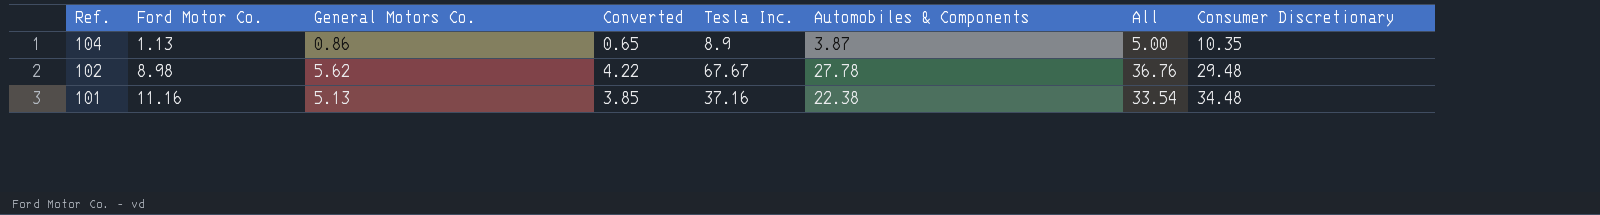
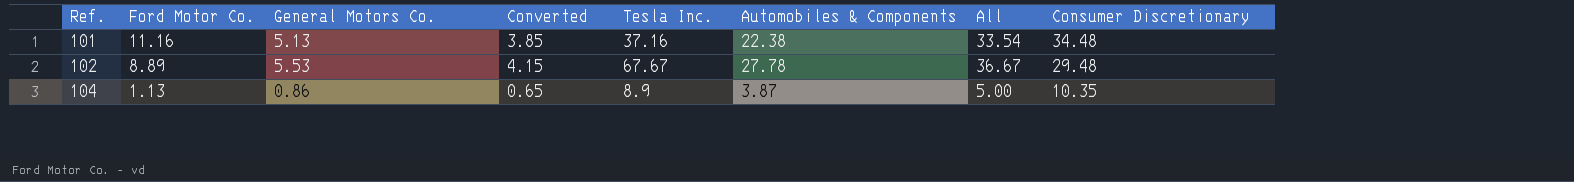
row order: Ref. descending -> Ref. ascending
102 | Ford Motor Co.: 8.98 -> 8.89
102 | General Motors Co.: 5.62 -> 5.53
102 | Converted: 4.22 -> 4.15
102 | All: 36.76 -> 36.67

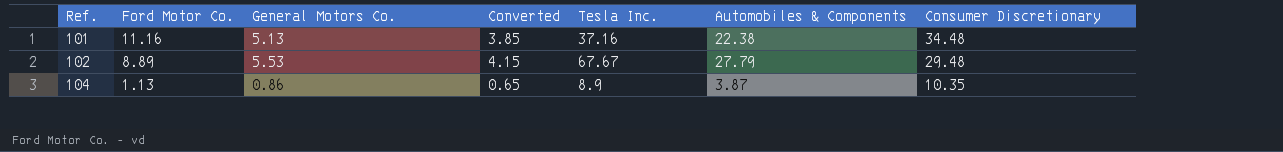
column All | formula: [Ford Motor Co.] + [Automobiles & Components] -> none
102 | Automobiles & Components: 27.78 -> 27.79

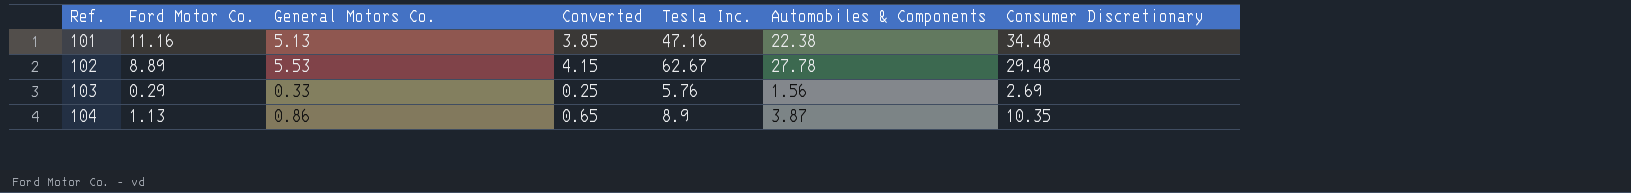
101 | Tesla Inc.: 37.16 -> 47.16
102 | Tesla Inc.: 67.67 -> 62.67
102 | Automobiles & Components: 27.79 -> 27.78
row 103: none -> 0.29 | 0.33 | 0.25 | 5.76 | 1.56 | 2.69

